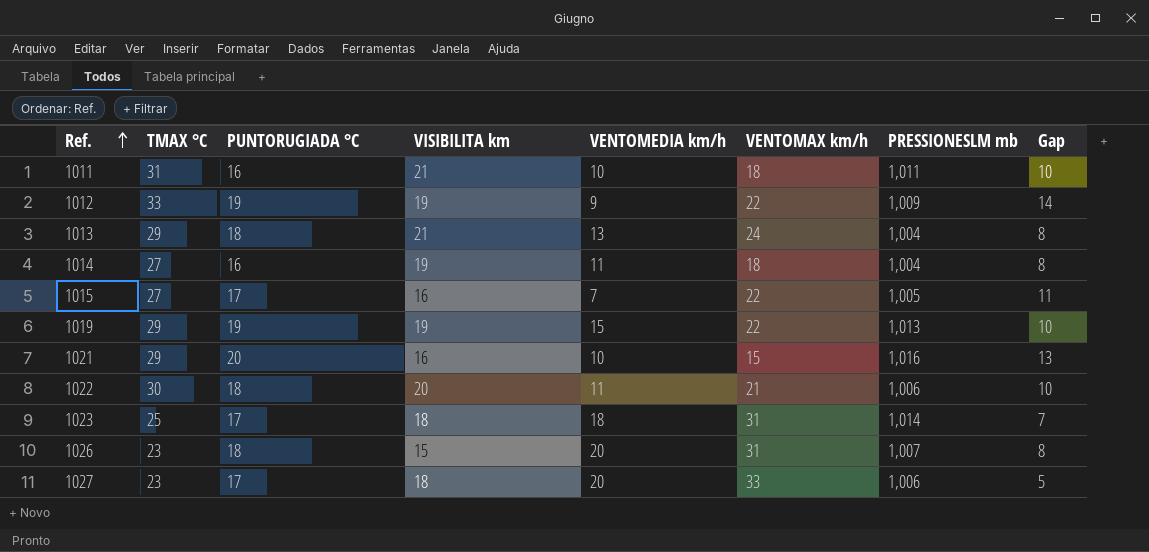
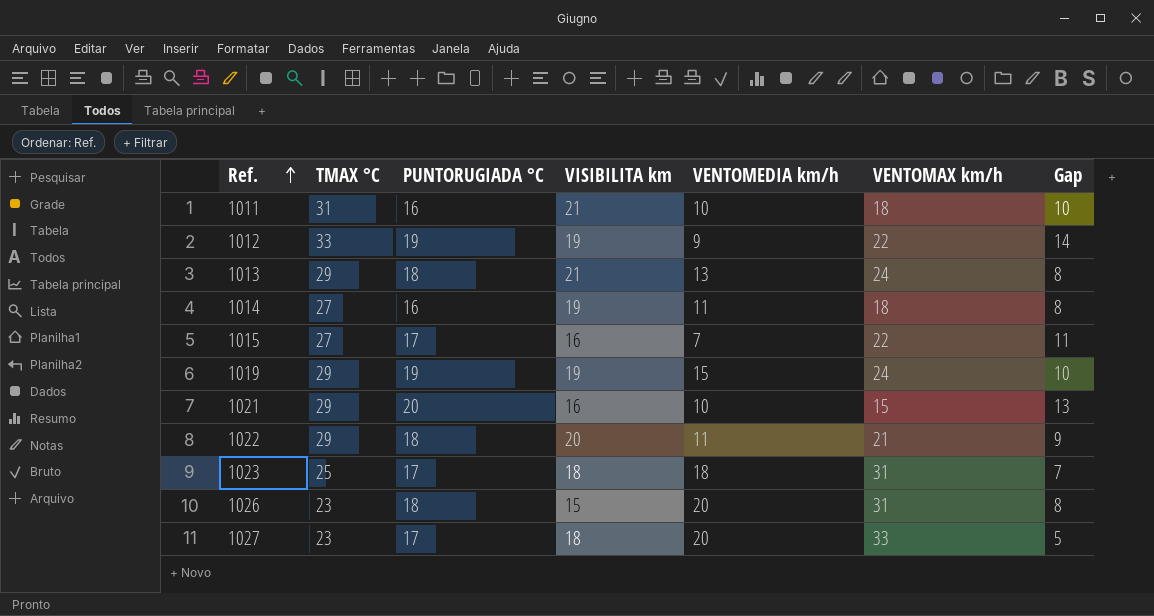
column PRESSIONESLM mb | position: 7 -> none
1019 | VENTOMAX km/h: 22 -> 24
1022 | TMAX °C: 30 -> 29
1022 | Gap: 10 -> 9

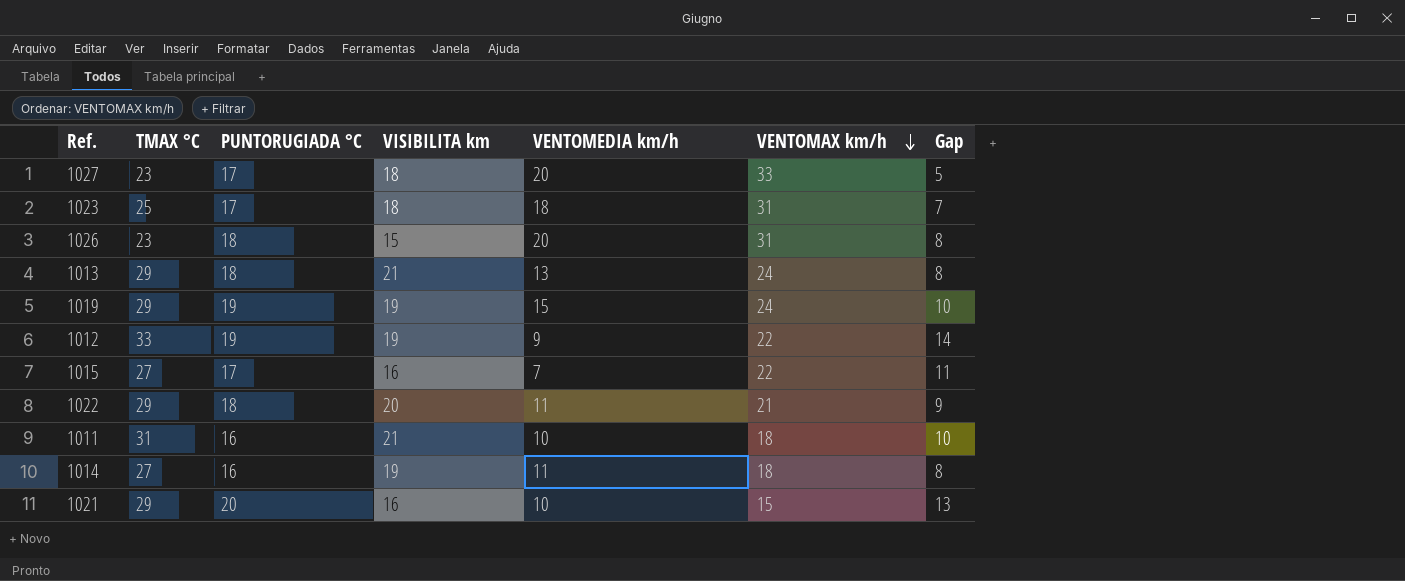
row order: Ref. ascending -> VENTOMAX km/h descending

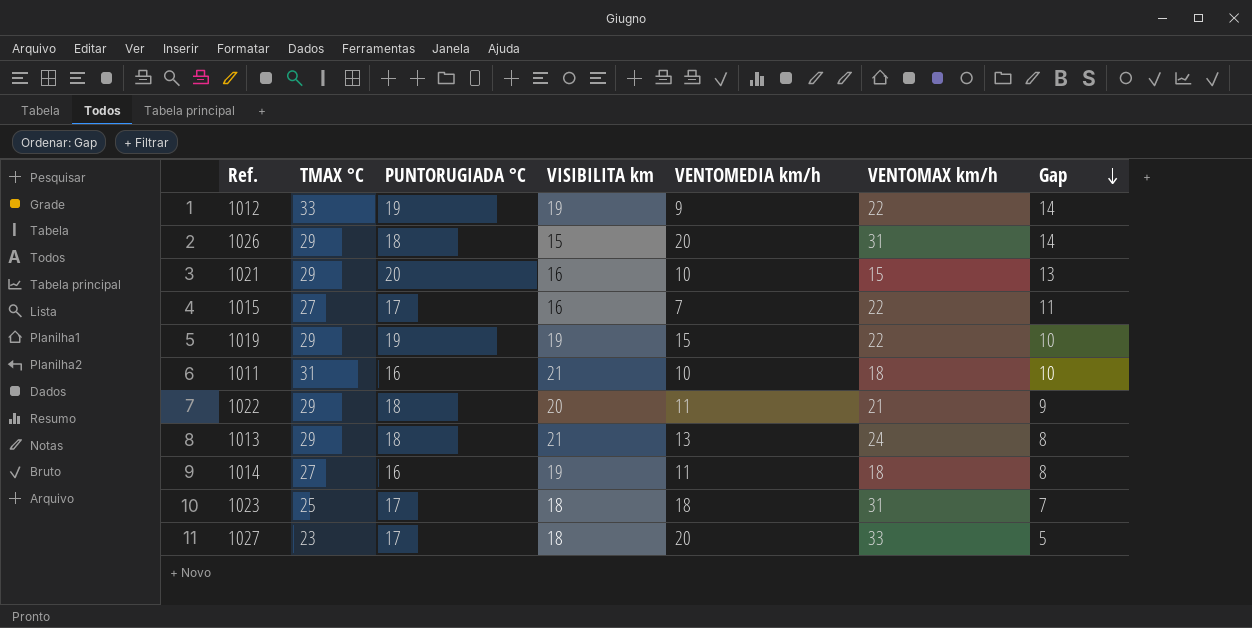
row order: VENTOMAX km/h descending -> Gap descending
1026 | TMAX °C: 23 -> 29
1026 | Gap: 8 -> 14
1019 | VENTOMAX km/h: 24 -> 22

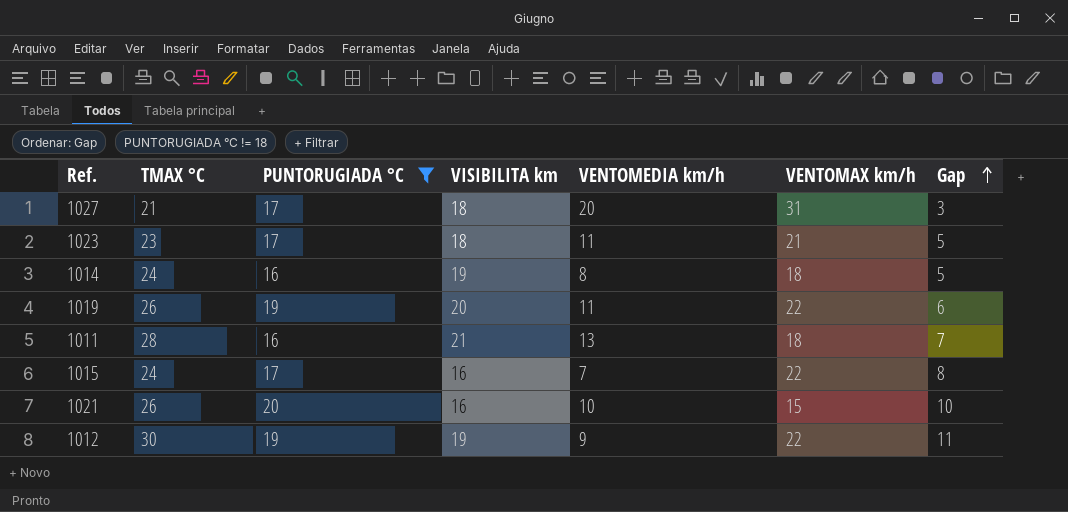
filter: none -> PUNTORUGIADA °C != 18
row order: Gap descending -> Gap ascending
1027 | TMAX °C: 23 -> 21
1027 | VENTOMAX km/h: 33 -> 31
1027 | Gap: 5 -> 3
1023 | TMAX °C: 25 -> 23
1023 | VENTOMEDIA km/h: 18 -> 11
1023 | VENTOMAX km/h: 31 -> 21
1023 | Gap: 7 -> 5
1014 | TMAX °C: 27 -> 24
1014 | VENTOMEDIA km/h: 11 -> 8
1014 | Gap: 8 -> 5
1019 | TMAX °C: 29 -> 26
1019 | VISIBILITA km: 19 -> 20
1019 | VENTOMEDIA km/h: 15 -> 11
1019 | Gap: 10 -> 6
1011 | TMAX °C: 31 -> 28
1011 | VENTOMEDIA km/h: 10 -> 13
1011 | Gap: 10 -> 7
1015 | TMAX °C: 27 -> 24
1015 | Gap: 11 -> 8
1021 | TMAX °C: 29 -> 26
1021 | Gap: 13 -> 10
1012 | TMAX °C: 33 -> 30
1012 | Gap: 14 -> 11

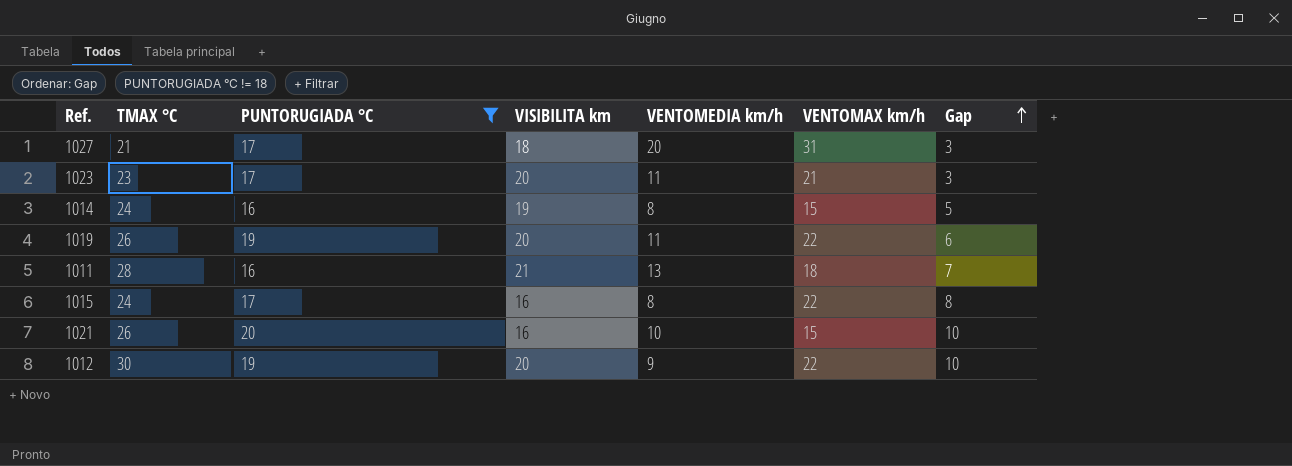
1023 | VISIBILITA km: 18 -> 20
1023 | Gap: 5 -> 3
1014 | VENTOMAX km/h: 18 -> 15
1015 | VENTOMEDIA km/h: 7 -> 8
1012 | VISIBILITA km: 19 -> 20
1012 | Gap: 11 -> 10

